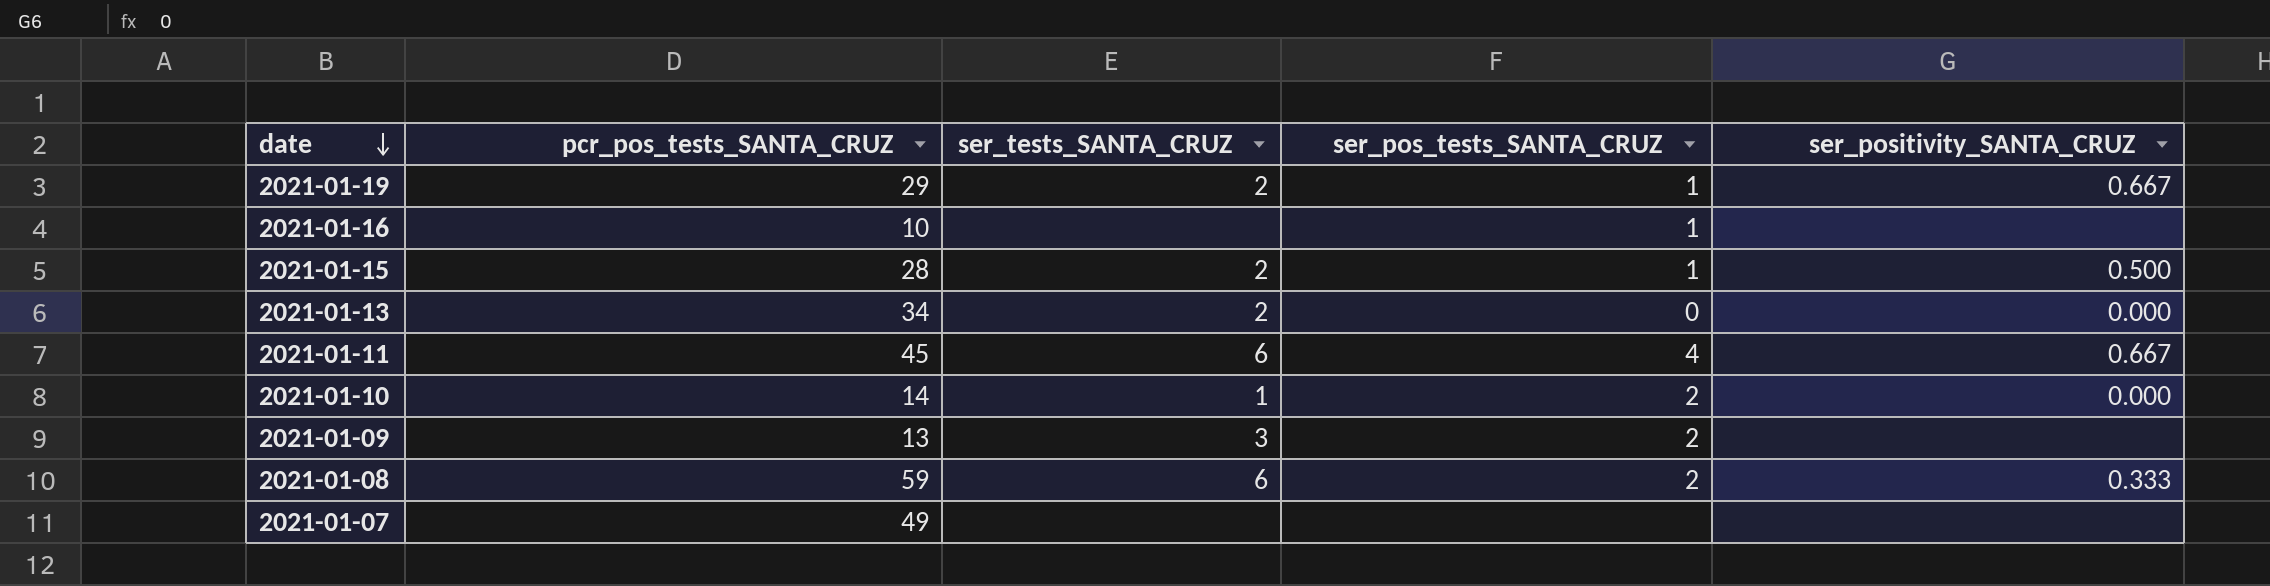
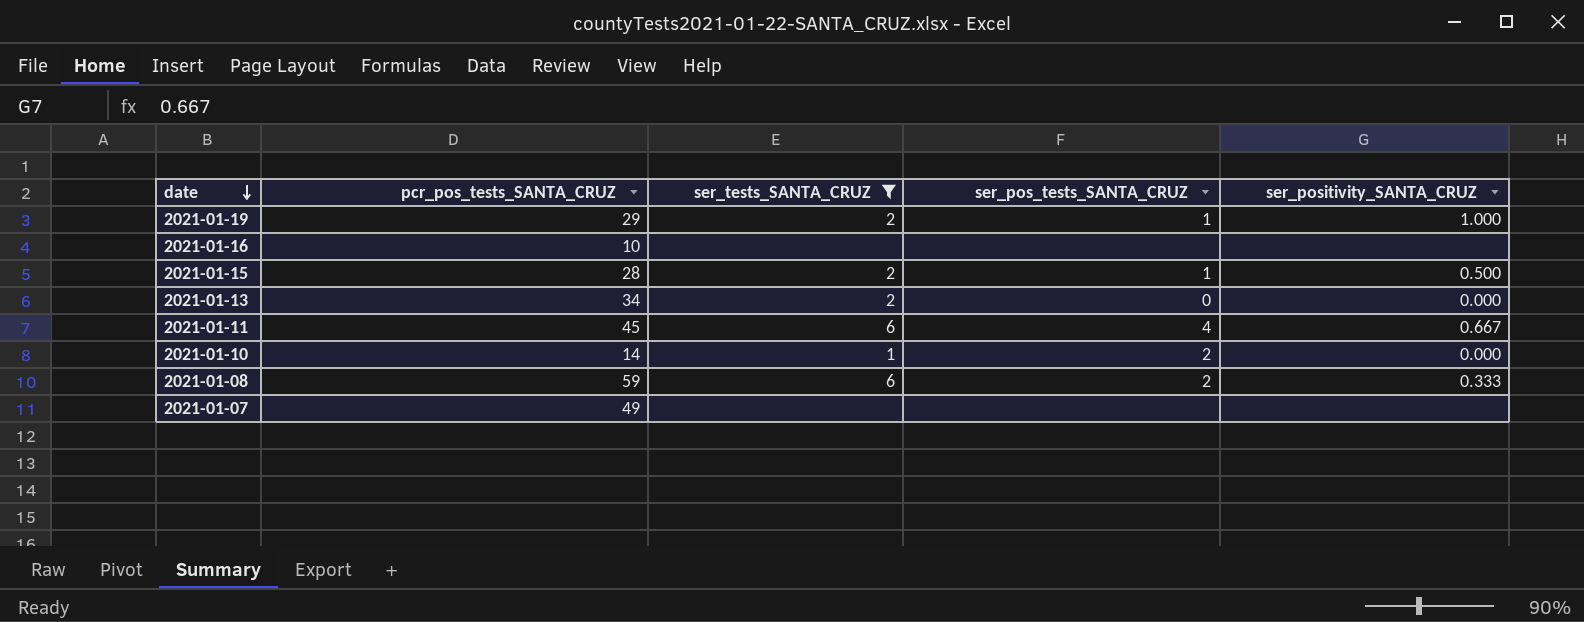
filter: none -> ser_tests_SANTA_CRUZ != 3
2021-01-19 | ser_positivity_SANTA_CRUZ: 0.667 -> 1.000
2021-01-16 | ser_pos_tests_SANTA_CRUZ: 1 -> none

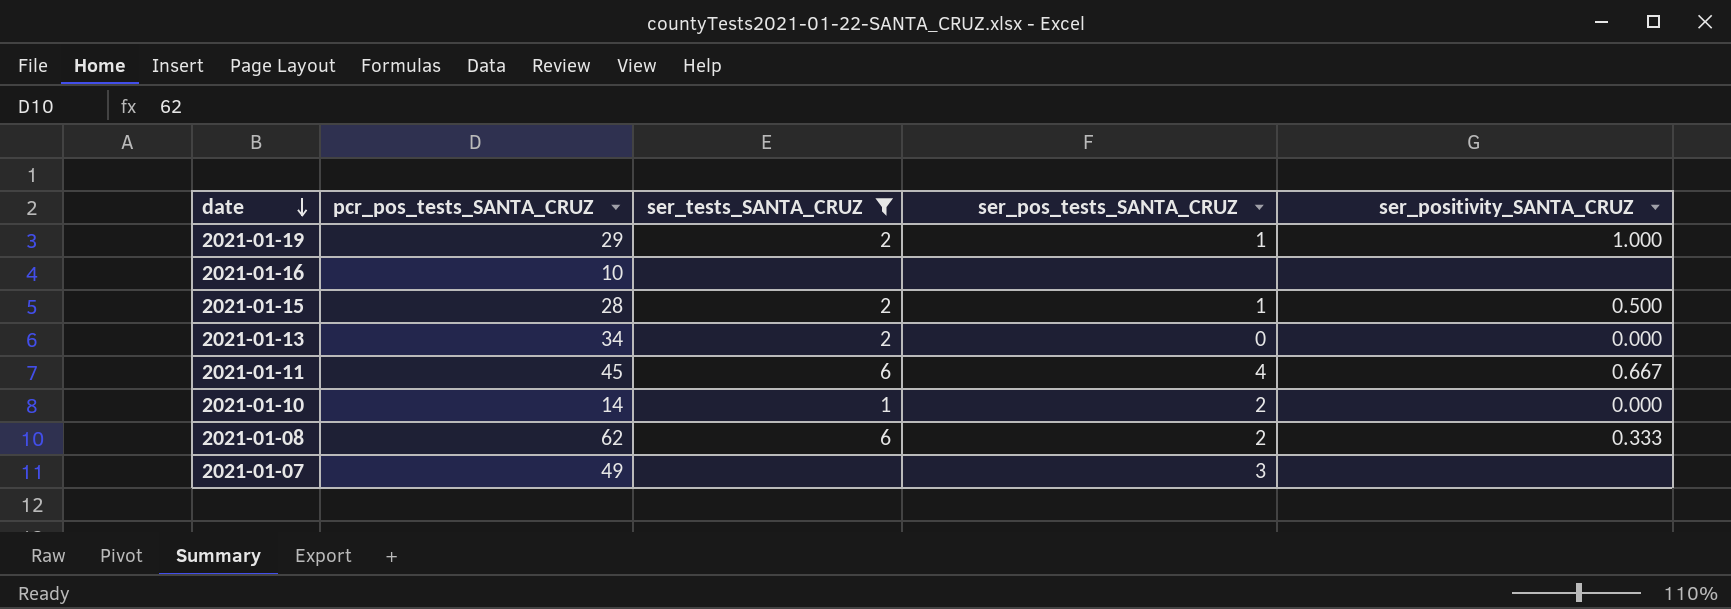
2021-01-08 | pcr_pos_tests_SANTA_CRUZ: 59 -> 62
2021-01-07 | ser_pos_tests_SANTA_CRUZ: none -> 3

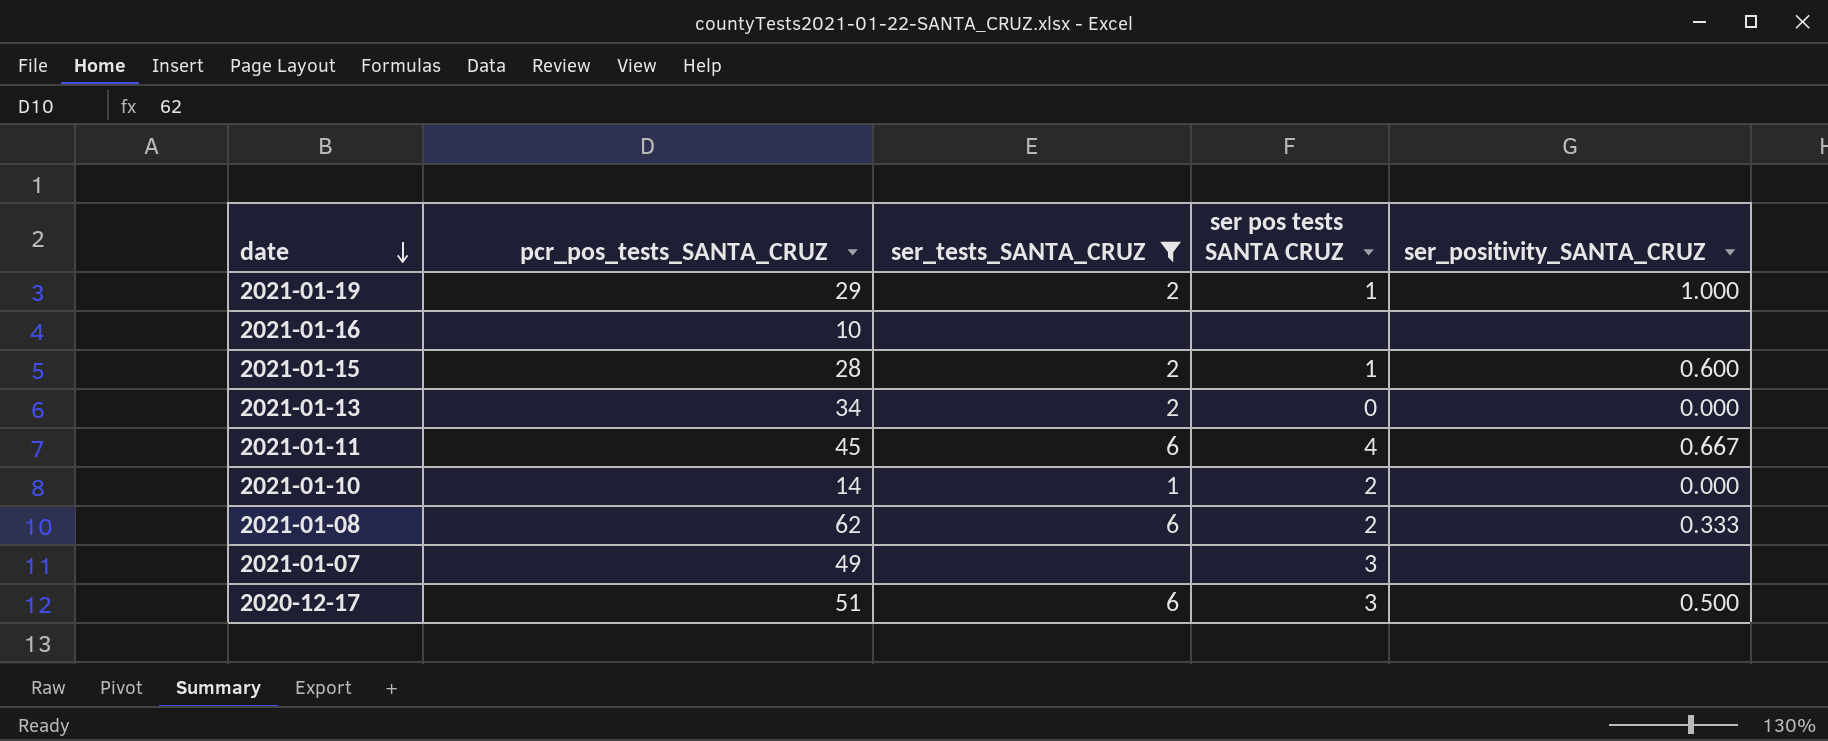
column name: ser_pos_tests_SANTA_CRUZ -> ser pos tests SANTA CRUZ
2021-01-15 | ser_positivity_SANTA_CRUZ: 0.500 -> 0.600
row 2020-12-17: none -> 51 | 6 | 3 | 0.500

